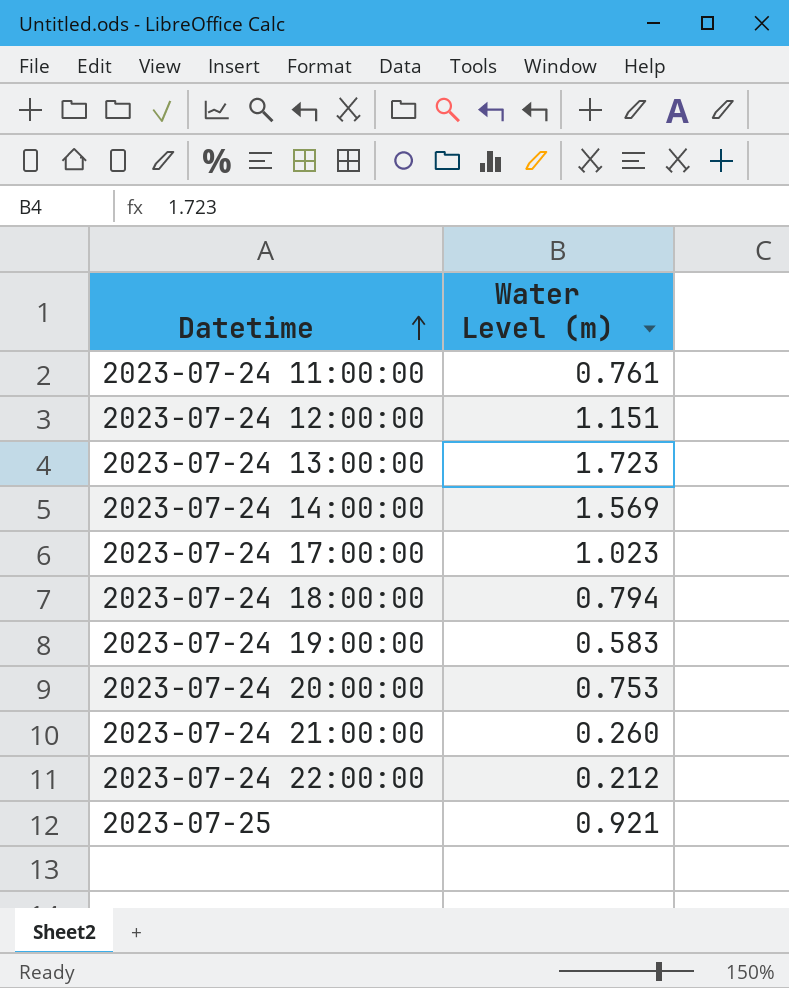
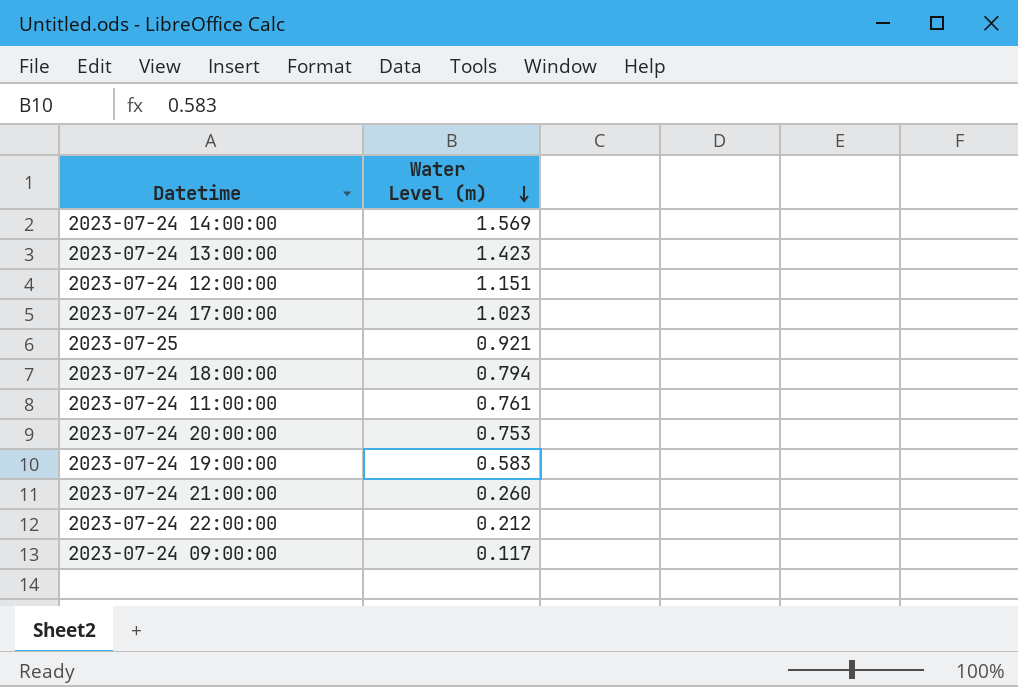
row order: Datetime ascending -> Water Level (m) descending
2023-07-24 13:00:00 | Water Level (m): 1.723 -> 1.423
row 2023-07-24 09:00:00: none -> 0.117

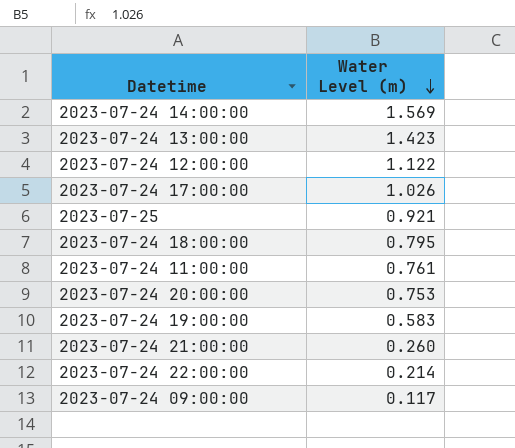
2023-07-24 12:00:00 | Water Level (m): 1.151 -> 1.122
2023-07-24 17:00:00 | Water Level (m): 1.023 -> 1.026
2023-07-24 18:00:00 | Water Level (m): 0.794 -> 0.795
2023-07-24 22:00:00 | Water Level (m): 0.212 -> 0.214

